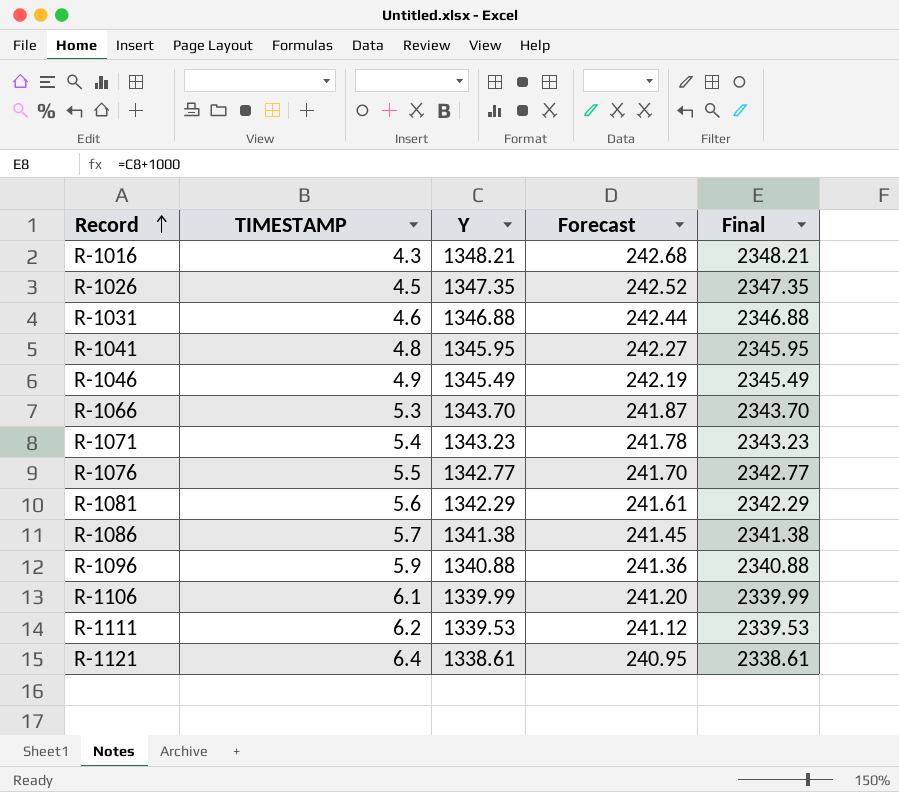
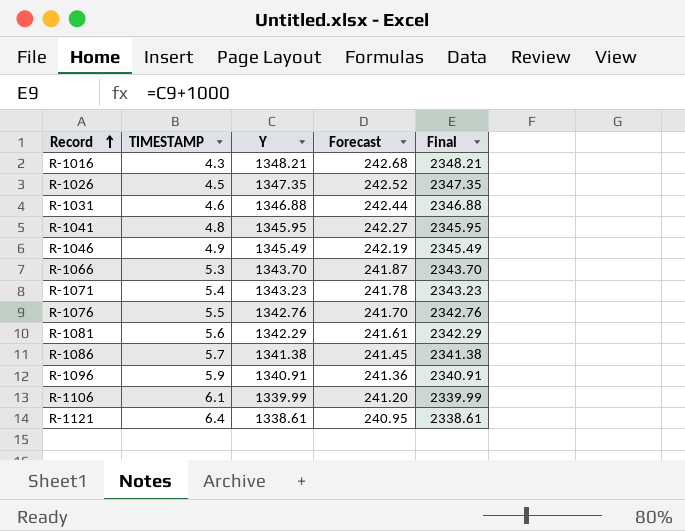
row R-1111: 6.2 | 1339.53 | 241.12 | 2339.53 -> none
R-1076 | Y: 1342.77 -> 1342.76
R-1076 | Final: 2342.77 -> 2342.76
R-1096 | Y: 1340.88 -> 1340.91
R-1096 | Final: 2340.88 -> 2340.91

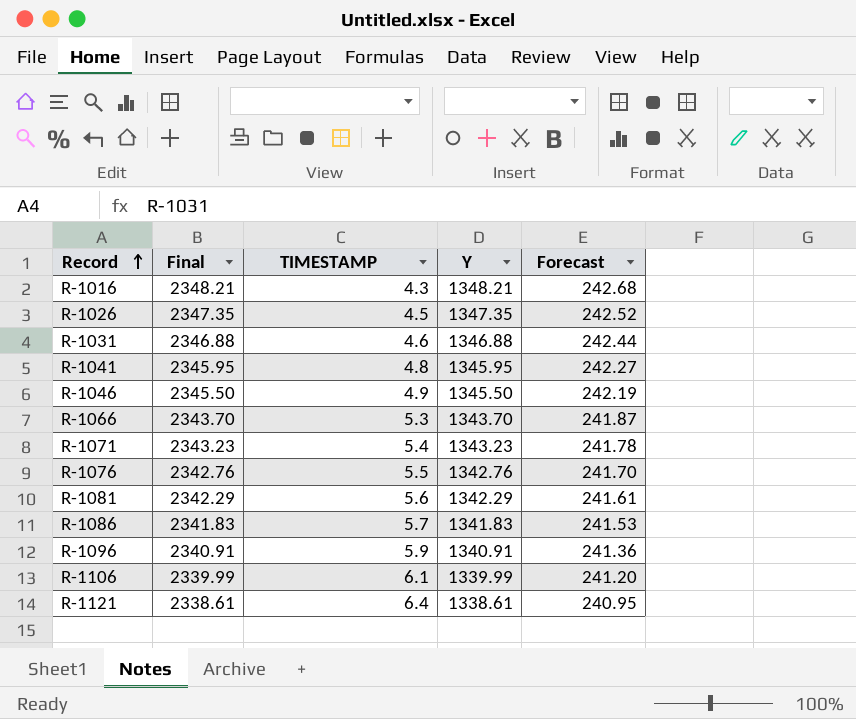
column Final | position: 5 -> 2
R-1046 | Final: 2345.49 -> 2345.50
R-1046 | Y: 1345.49 -> 1345.50
R-1086 | Final: 2341.38 -> 2341.83
R-1086 | Y: 1341.38 -> 1341.83
R-1086 | Forecast: 241.45 -> 241.53

